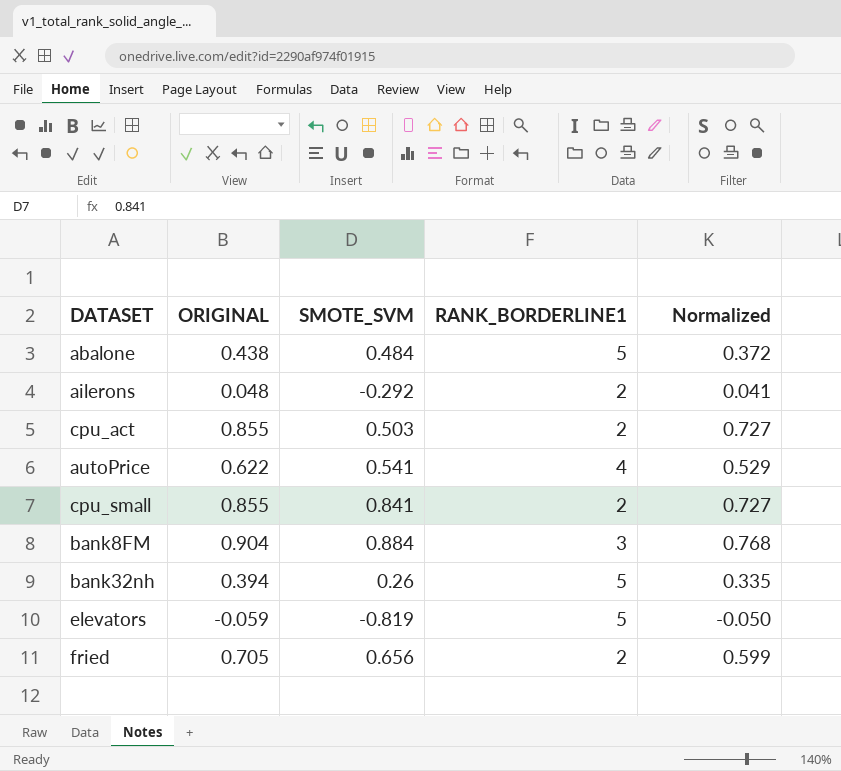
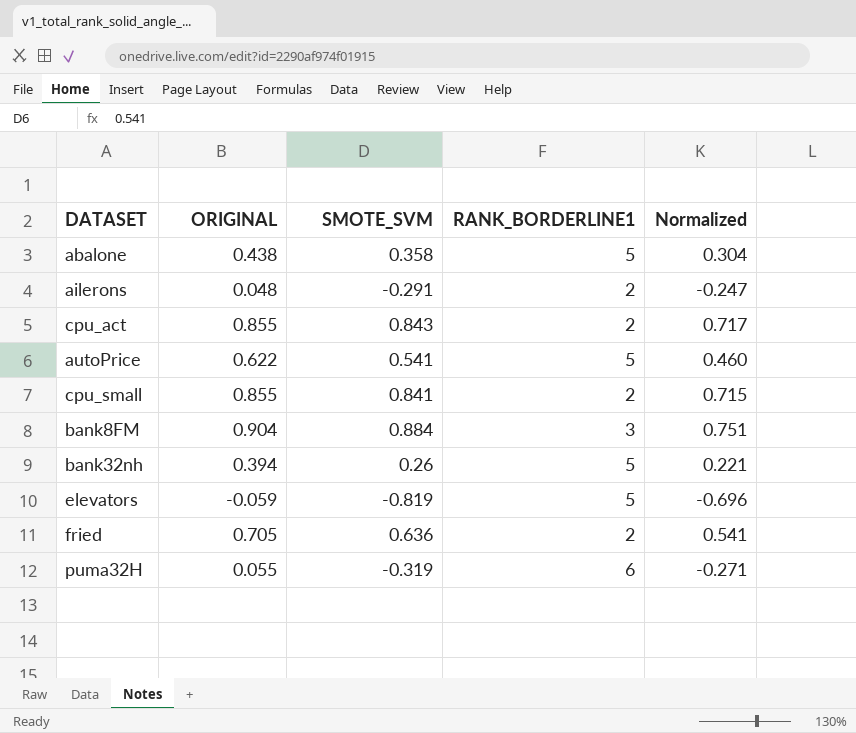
column Normalized | formula: [ORIGINAL] * 0.85 -> [SMOTE_SVM] * 0.85
abalone | SMOTE_SVM: 0.484 -> 0.358
ailerons | SMOTE_SVM: -0.292 -> -0.291
cpu_act | SMOTE_SVM: 0.503 -> 0.843
autoPrice | RANK_BORDERLINE1: 4 -> 5
fried | SMOTE_SVM: 0.656 -> 0.636
row puma32H: none -> 0.055 | -0.319 | 6 | -0.271

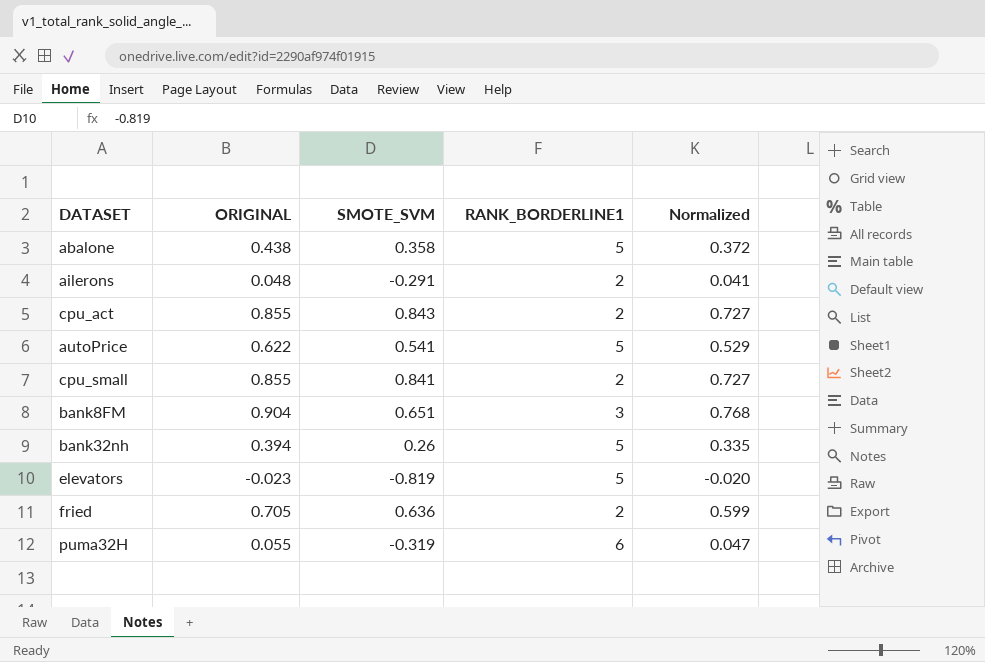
column Normalized | formula: [SMOTE_SVM] * 0.85 -> [ORIGINAL] * 0.85
bank8FM | SMOTE_SVM: 0.884 -> 0.651
elevators | ORIGINAL: -0.059 -> -0.023

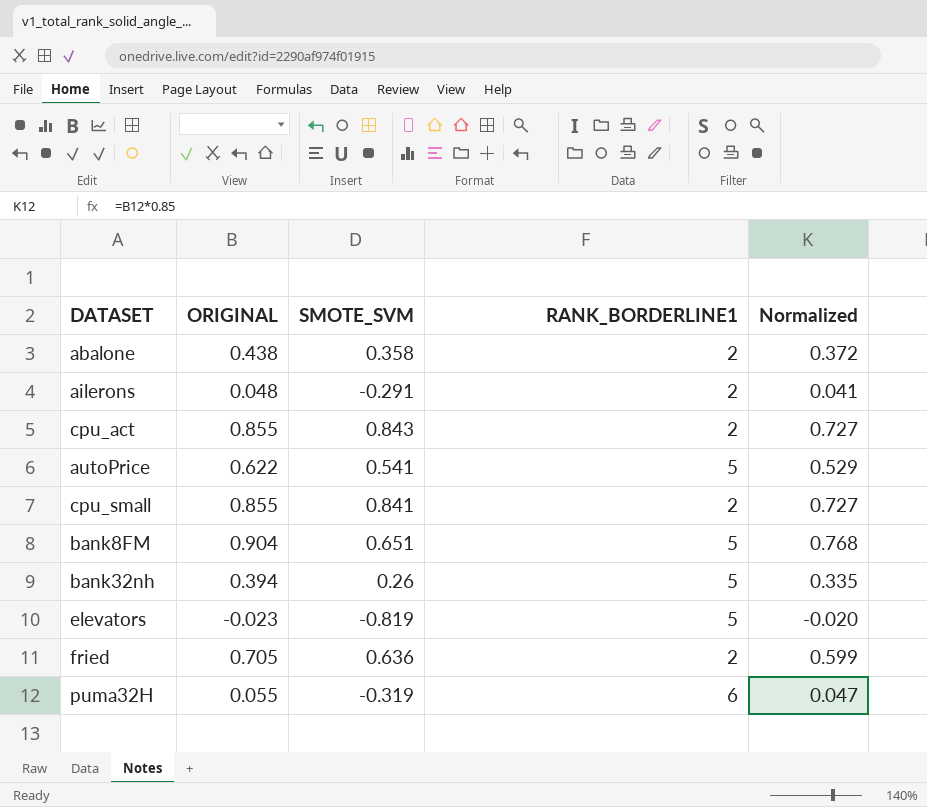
abalone | RANK_BORDERLINE1: 5 -> 2
bank8FM | RANK_BORDERLINE1: 3 -> 5

